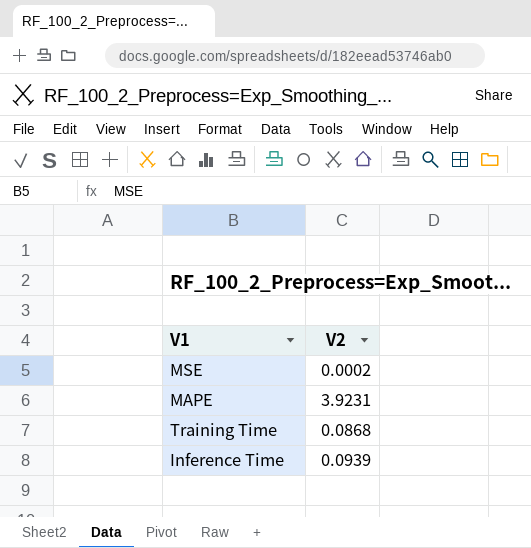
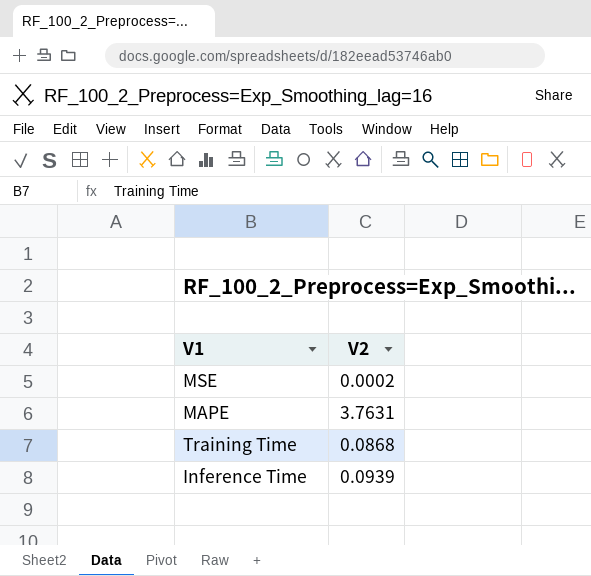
MAPE | V2: 3.9231 -> 3.7631

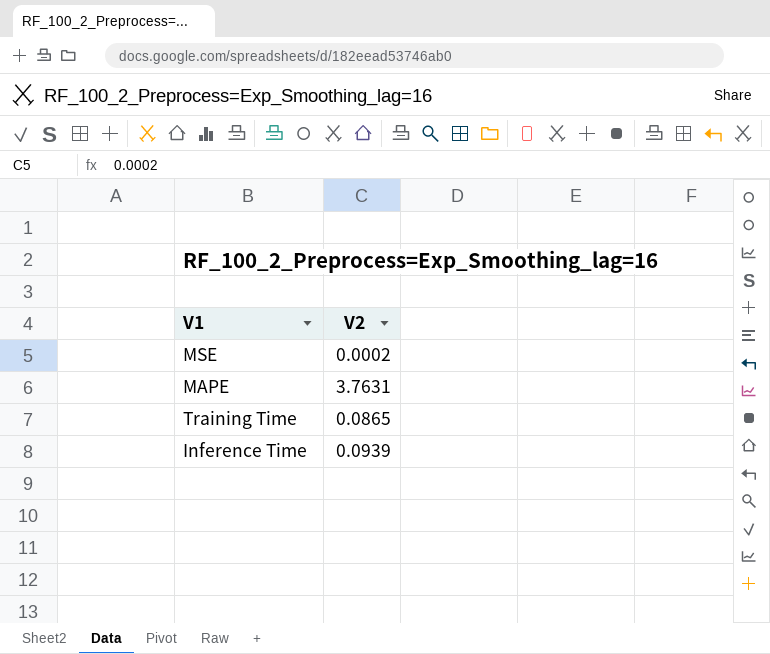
Training Time | V2: 0.0868 -> 0.0865

